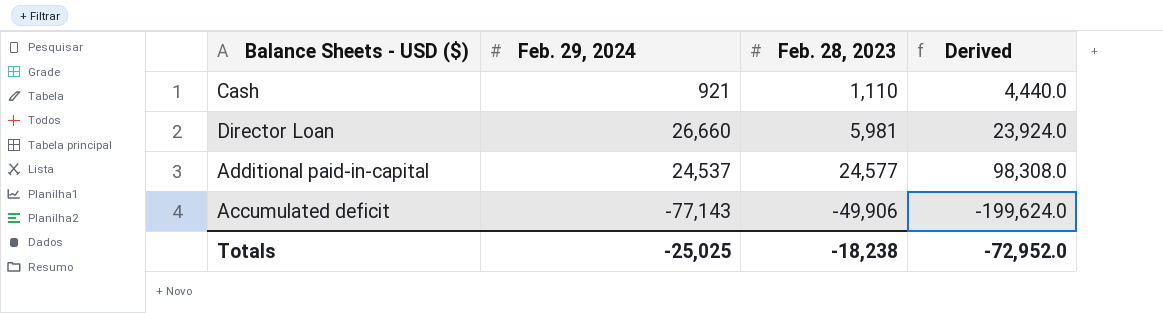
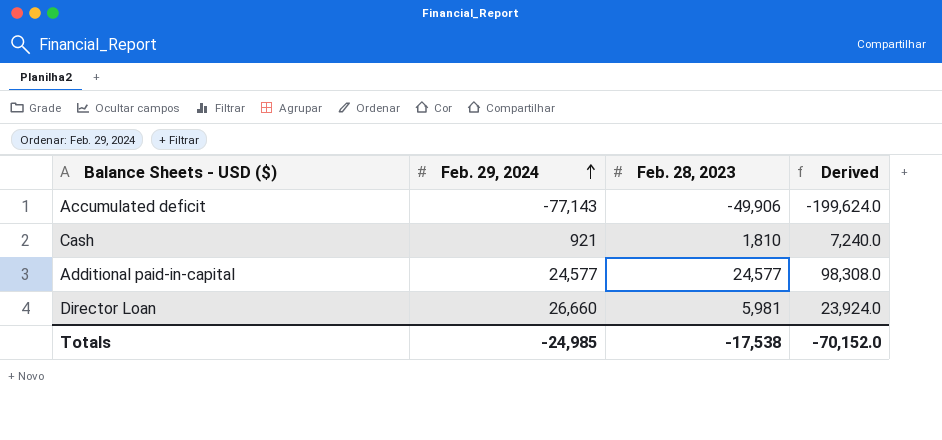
row order: none -> Feb. 29, 2024 ascending
Cash | Feb. 28, 2023: 1,110 -> 1,810
Cash | Derived: 4,440.0 -> 7,240.0
Additional paid-in-capital | Feb. 29, 2024: 24,537 -> 24,577
Totals | Feb. 29, 2024: -25,025 -> -24,985
Totals | Feb. 28, 2023: -18,238 -> -17,538
Totals | Derived: -72,952.0 -> -70,152.0

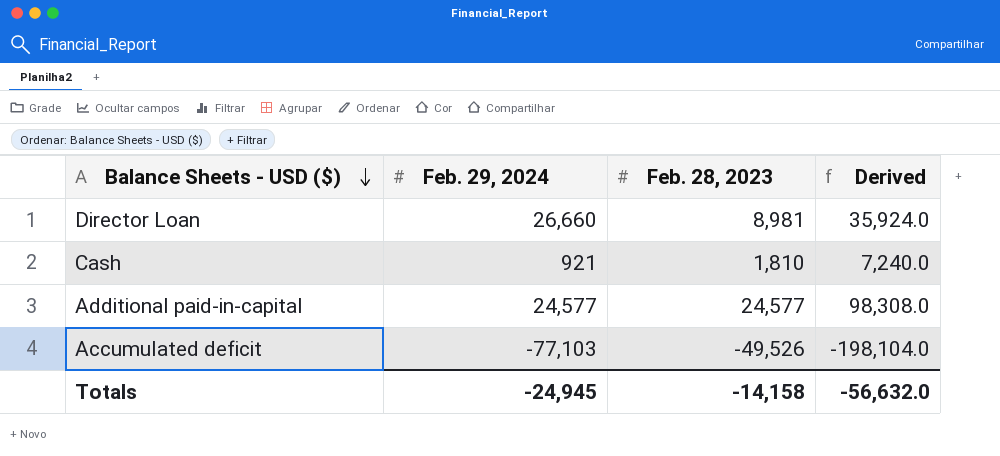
row order: Feb. 29, 2024 ascending -> Balance Sheets - USD ($) descending
Director Loan | Feb. 28, 2023: 5,981 -> 8,981
Director Loan | Derived: 23,924.0 -> 35,924.0
Accumulated deficit | Feb. 29, 2024: -77,143 -> -77,103
Accumulated deficit | Feb. 28, 2023: -49,906 -> -49,526
Accumulated deficit | Derived: -199,624.0 -> -198,104.0
Totals | Feb. 29, 2024: -24,985 -> -24,945
Totals | Feb. 28, 2023: -17,538 -> -14,158
Totals | Derived: -70,152.0 -> -56,632.0

